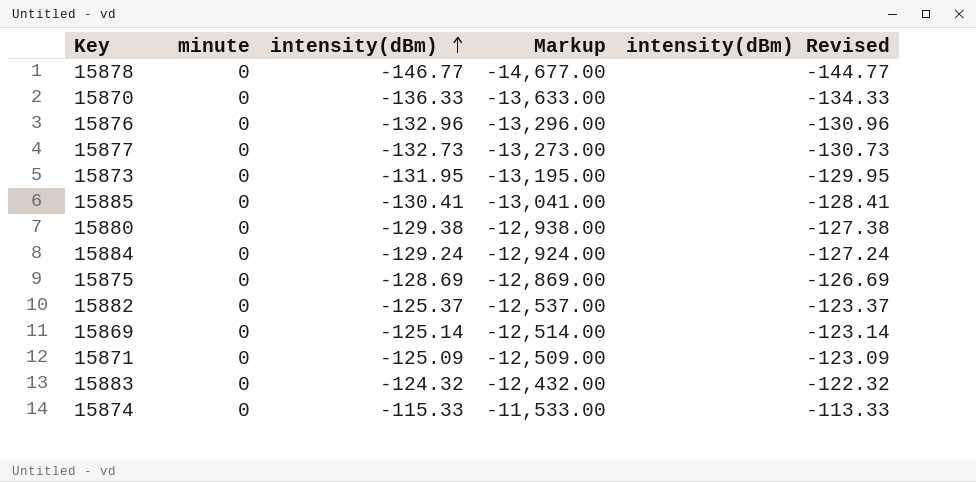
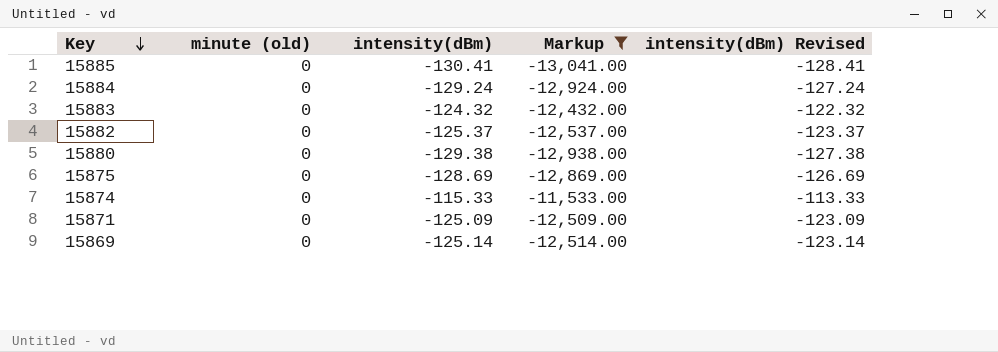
filter: none -> Markup >= -13,041.00
row order: intensity(dBm) ascending -> Key descending
column name: minute -> minute (old)

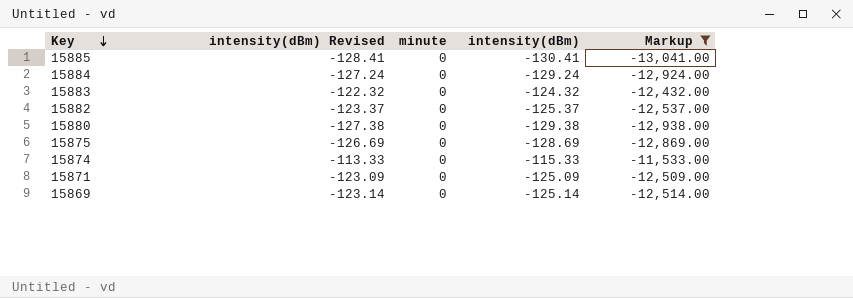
column intensity(dBm) Revised | position: 5 -> 2
column name: minute (old) -> minute

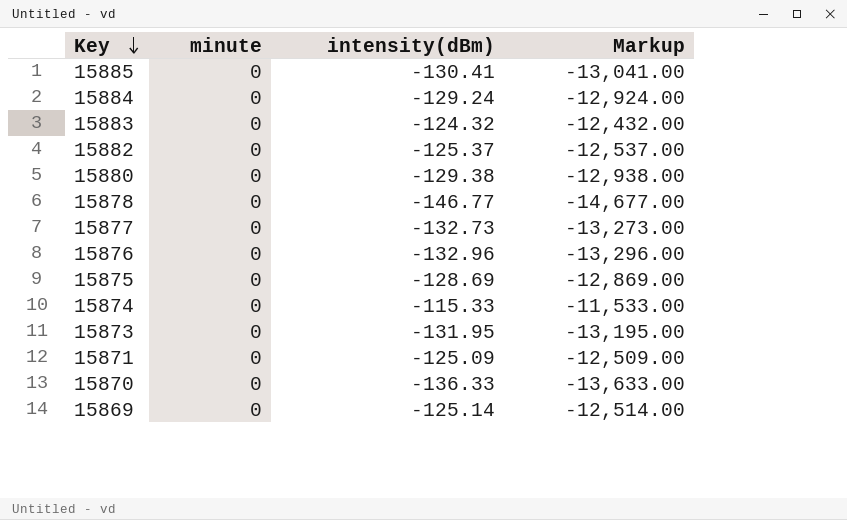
filter: Markup >= -13,041.00 -> none
column intensity(dBm) Revised | formula: [intensity(dBm)] + 2 -> none

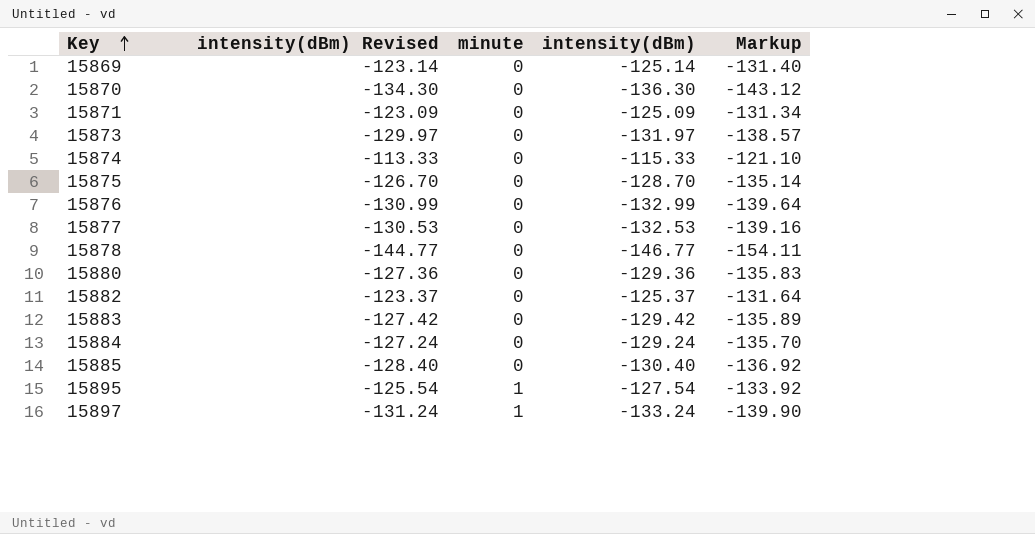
row order: Key descending -> Key ascending
column intensity(dBm) Revised | formula: none -> [intensity(dBm)] + 2
column Markup | formula: [intensity(dBm)] * 100 -> [intensity(dBm)] * 1.05
15870 | intensity(dBm): -136.33 -> -136.30
15873 | intensity(dBm): -131.95 -> -131.97
15875 | intensity(dBm): -128.69 -> -128.70
15876 | intensity(dBm): -132.96 -> -132.99
15877 | intensity(dBm): -132.73 -> -132.53
15880 | intensity(dBm): -129.38 -> -129.36
15883 | intensity(dBm): -124.32 -> -129.42
15885 | intensity(dBm): -130.41 -> -130.40
row 15895: none -> -125.54 | 1 | -127.54 | -133.92
row 15897: none -> -131.24 | 1 | -133.24 | -139.90

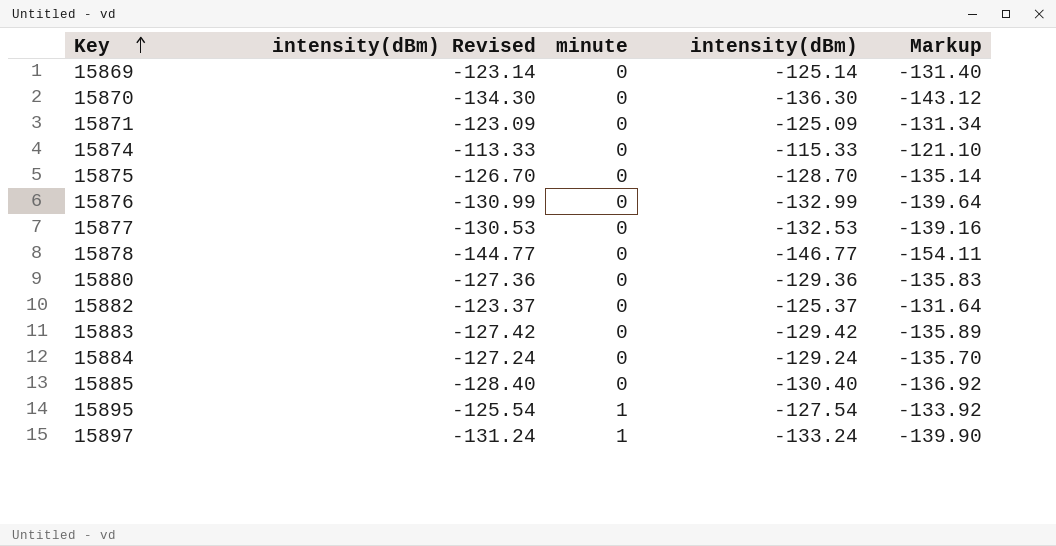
row 15873: -129.97 | 0 | -131.97 | -138.57 -> none

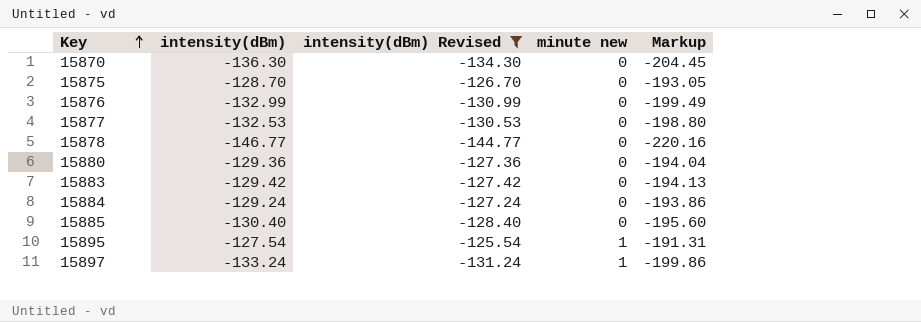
filter: none -> intensity(dBm) Revised <= -125.54
column intensity(dBm) | position: 4 -> 2
column name: minute -> minute new
column Markup | formula: [intensity(dBm)] * 1.05 -> [intensity(dBm)] * 1.5

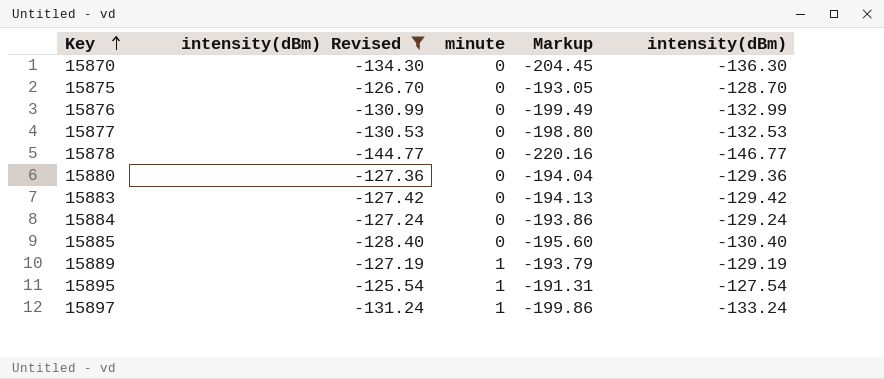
column name: minute new -> minute
column intensity(dBm) | position: 2 -> 5
row 15889: none -> -127.19 | 1 | -193.79 | -129.19

